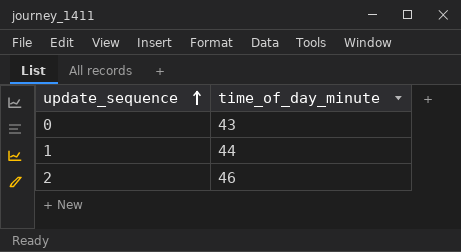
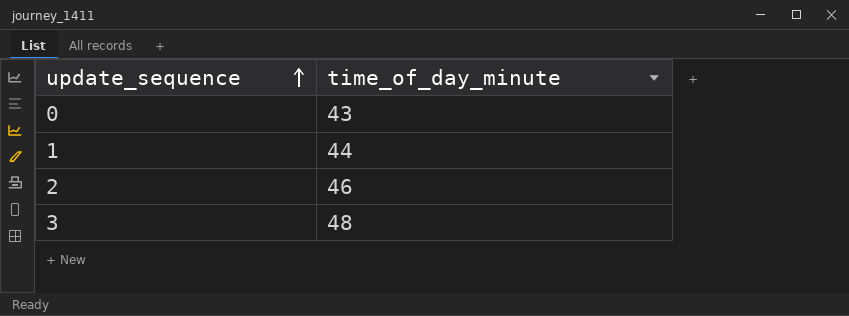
row 3: none -> 48

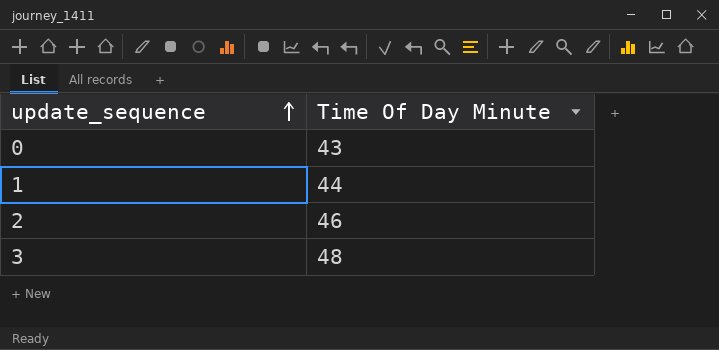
column name: time_of_day_minute -> Time Of Day Minute

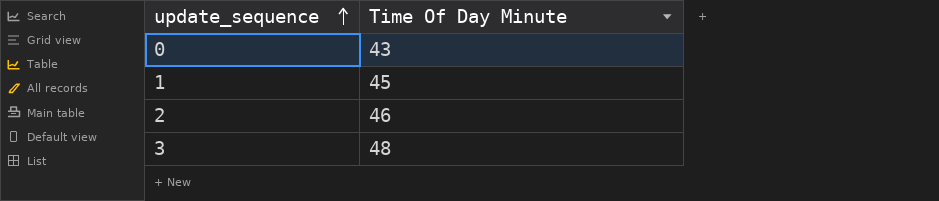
1 | Time Of Day Minute: 44 -> 45

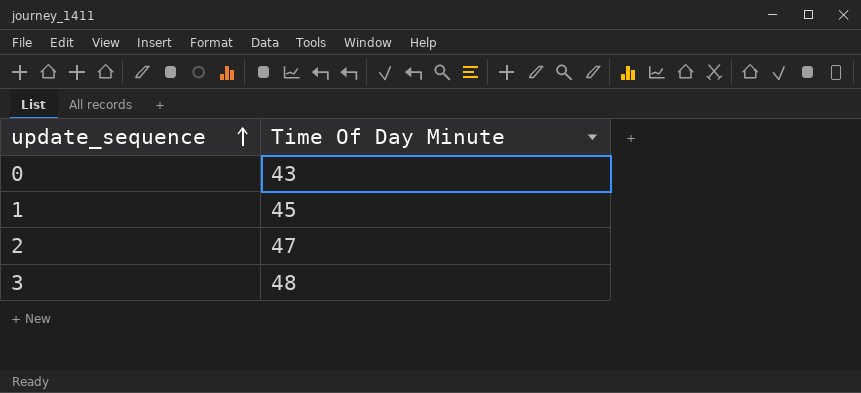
2 | Time Of Day Minute: 46 -> 47

